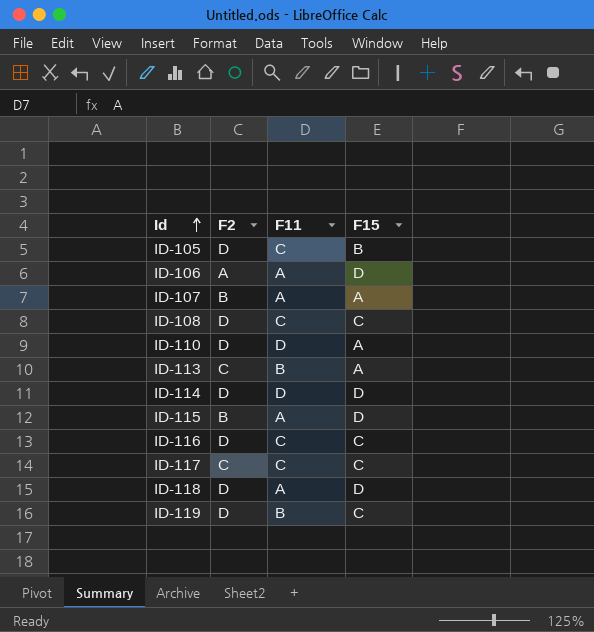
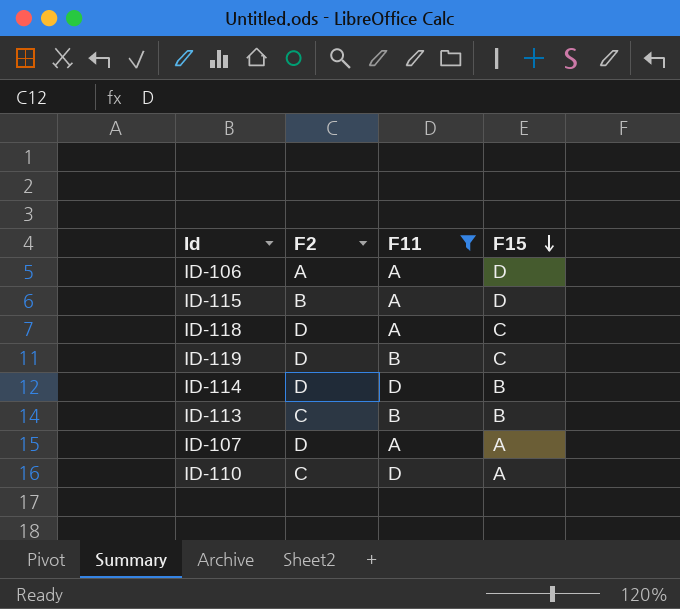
filter: none -> F11 != C
row order: Id ascending -> F15 descending
ID-118 | F15: D -> C
ID-114 | F15: D -> B
ID-113 | F15: A -> B
ID-107 | F2: B -> D
ID-110 | F2: D -> C

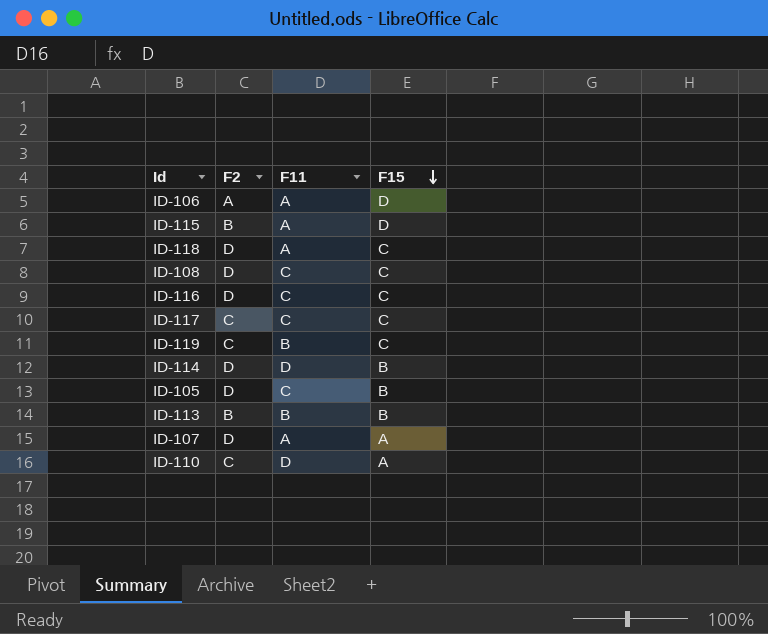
filter: F11 != C -> none
ID-119 | F2: D -> C
ID-113 | F2: C -> B

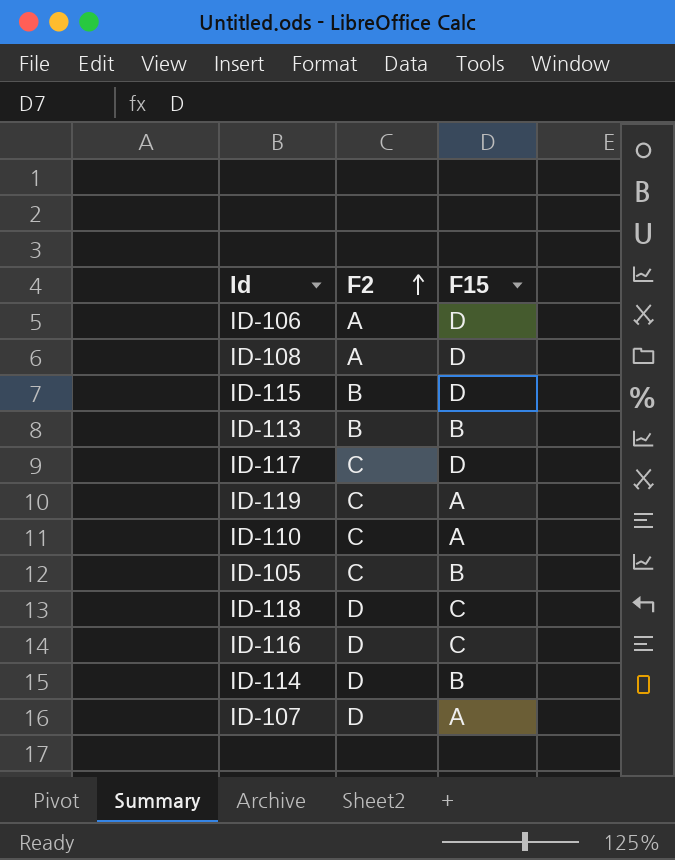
row order: F15 descending -> F2 ascending
column F11 | position: 3 -> none
ID-108 | F2: D -> A
ID-108 | F15: C -> D
ID-117 | F15: C -> D
ID-119 | F15: C -> A
ID-105 | F2: D -> C

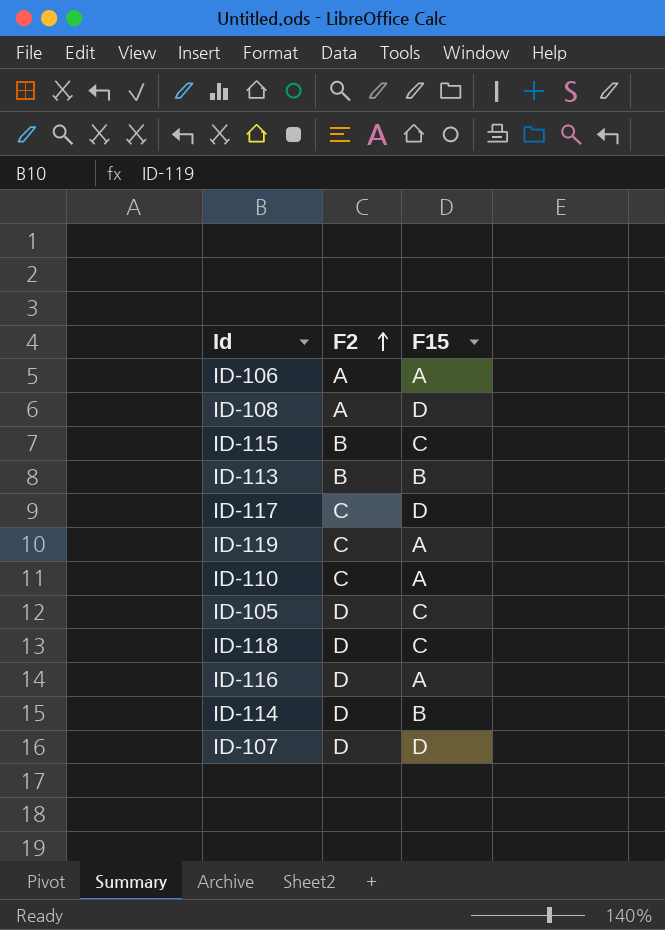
ID-106 | F15: D -> A
ID-115 | F15: D -> C
ID-105 | F2: C -> D
ID-105 | F15: B -> C
ID-116 | F15: C -> A
ID-107 | F15: A -> D

